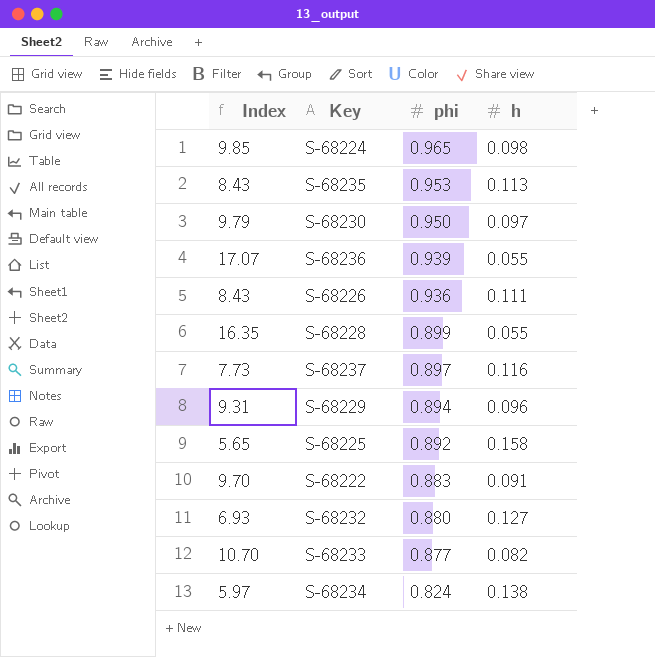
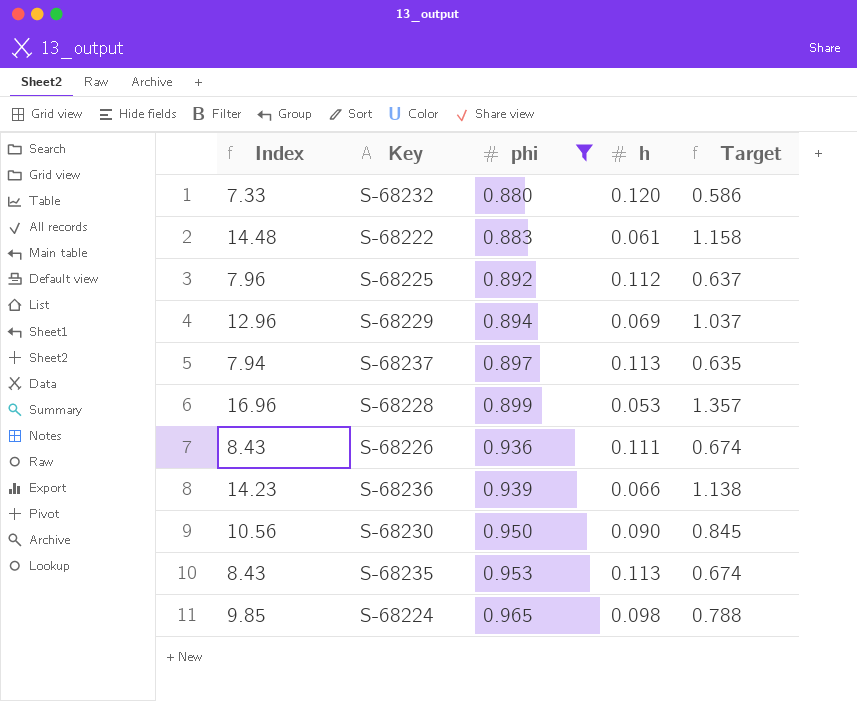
filter: none -> phi >= 0.880
row order: phi descending -> phi ascending
column Target | formula: none -> [Index] * 0.08
S-68232 | Index: 6.93 -> 7.33
S-68232 | h: 0.127 -> 0.120
S-68222 | Index: 9.70 -> 14.48
S-68222 | h: 0.091 -> 0.061
S-68225 | Index: 5.65 -> 7.96
S-68225 | h: 0.158 -> 0.112
S-68229 | Index: 9.31 -> 12.96
S-68229 | h: 0.096 -> 0.069
S-68237 | Index: 7.73 -> 7.94
S-68237 | h: 0.116 -> 0.113
S-68228 | Index: 16.35 -> 16.96
S-68228 | h: 0.055 -> 0.053
S-68236 | Index: 17.07 -> 14.23
S-68236 | h: 0.055 -> 0.066
S-68230 | Index: 9.79 -> 10.56
S-68230 | h: 0.097 -> 0.090

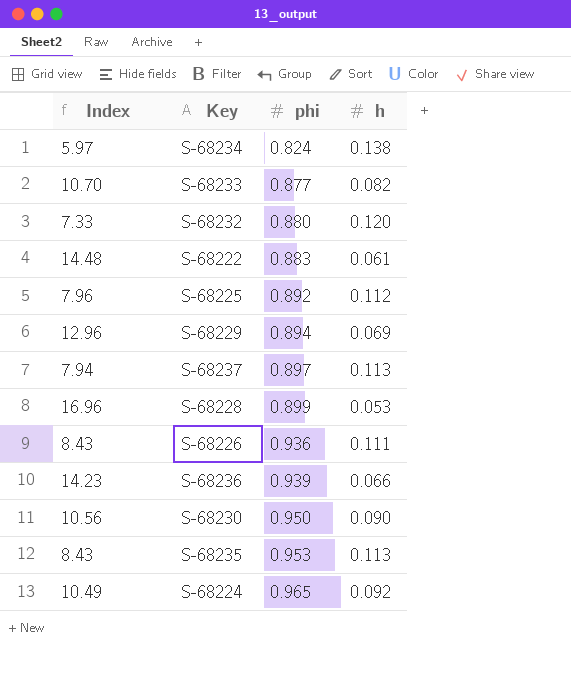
filter: phi >= 0.880 -> none
column Target | formula: [Index] * 0.08 -> none
S-68224 | Index: 9.85 -> 10.49
S-68224 | h: 0.098 -> 0.092

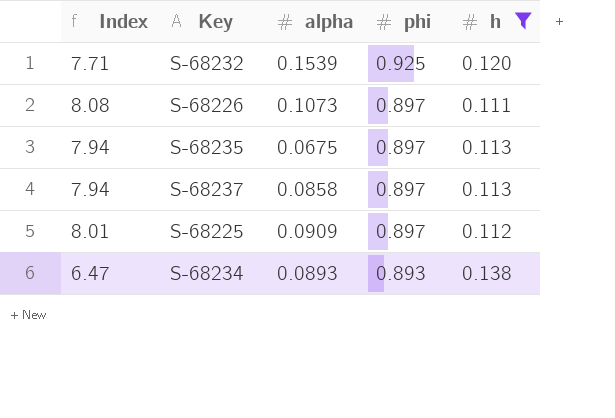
filter: none -> h >= 0.111
row order: phi ascending -> phi descending
column alpha | position: none -> 3
S-68232 | Index: 7.33 -> 7.71
S-68232 | phi: 0.880 -> 0.925
S-68226 | Index: 8.43 -> 8.08
S-68226 | phi: 0.936 -> 0.897
S-68235 | Index: 8.43 -> 7.94
S-68235 | phi: 0.953 -> 0.897
S-68225 | Index: 7.96 -> 8.01
S-68225 | phi: 0.892 -> 0.897
S-68234 | Index: 5.97 -> 6.47
S-68234 | phi: 0.824 -> 0.893

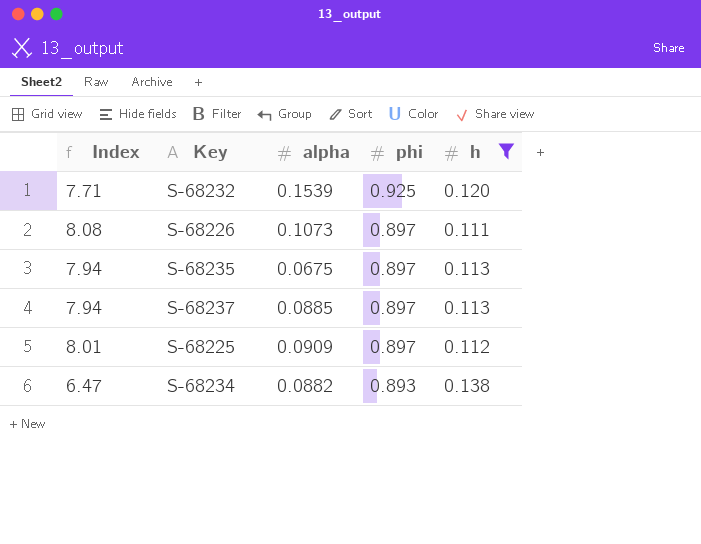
S-68237 | alpha: 0.0858 -> 0.0885
S-68234 | alpha: 0.0893 -> 0.0882

